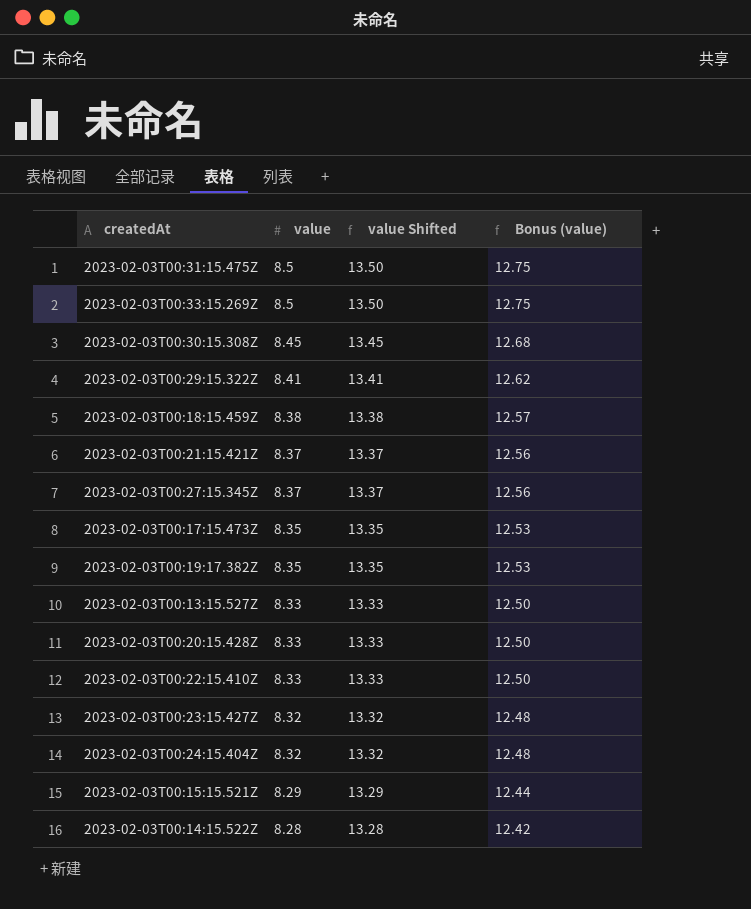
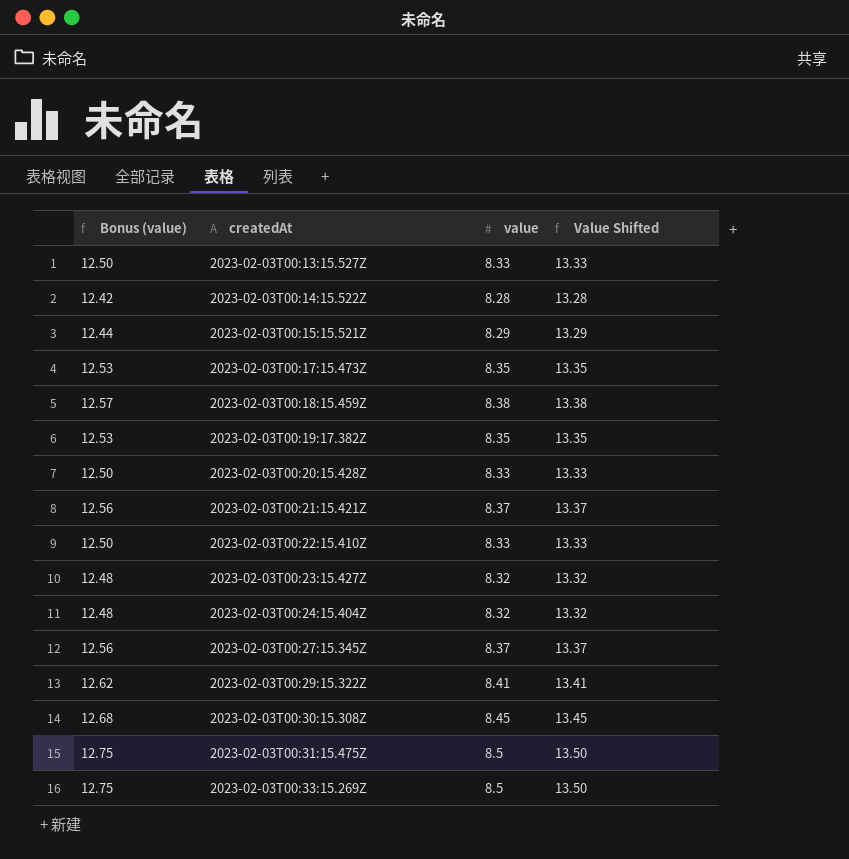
row order: value descending -> createdAt ascending
column Bonus (value) | position: 4 -> 1
column name: value Shifted -> Value Shifted

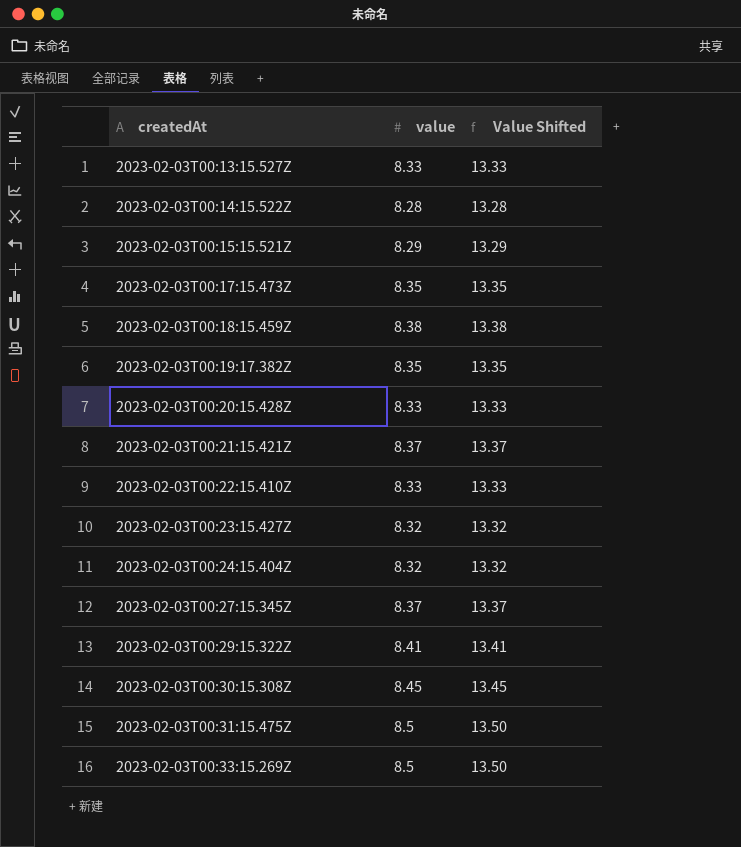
column Bonus (value) | formula: [value] * 1.5 -> none

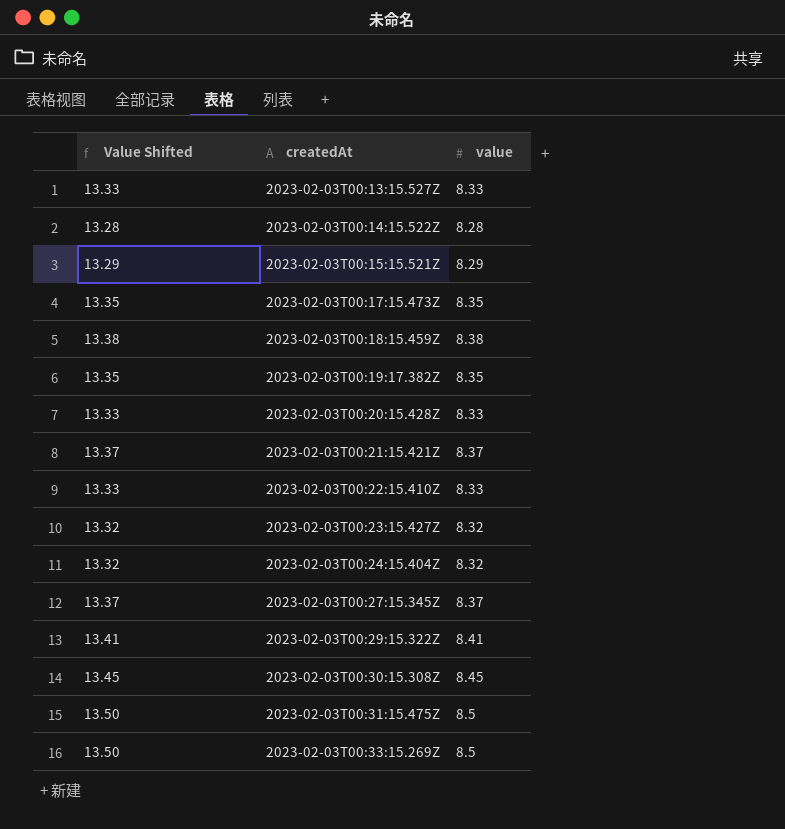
column Value Shifted | position: 3 -> 1

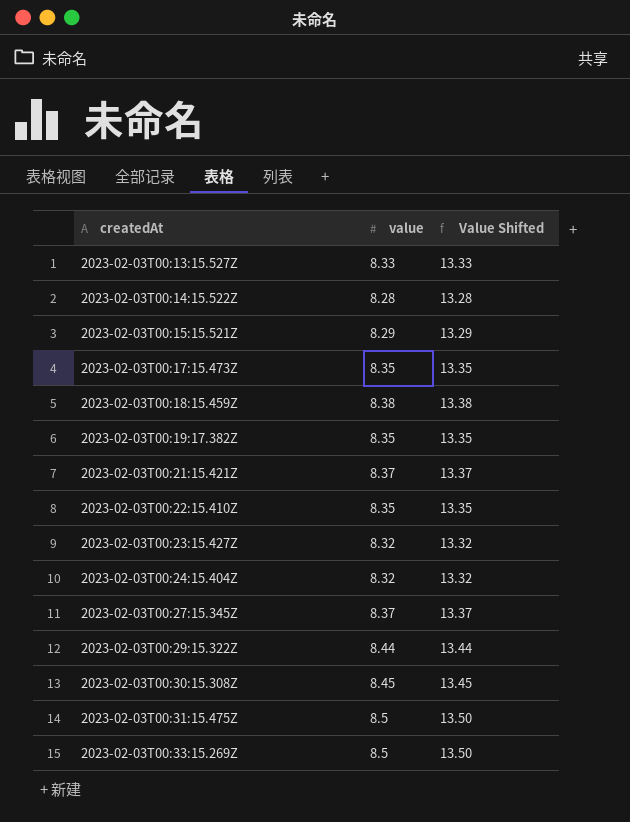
column Value Shifted | position: 1 -> 3
row 2023-02-03T00:20:15.428Z: 13.33 | 8.33 -> none
2023-02-03T00:22:15.410Z | value: 8.33 -> 8.35
2023-02-03T00:22:15.410Z | Value Shifted: 13.33 -> 13.35
2023-02-03T00:29:15.322Z | value: 8.41 -> 8.44
2023-02-03T00:29:15.322Z | Value Shifted: 13.41 -> 13.44

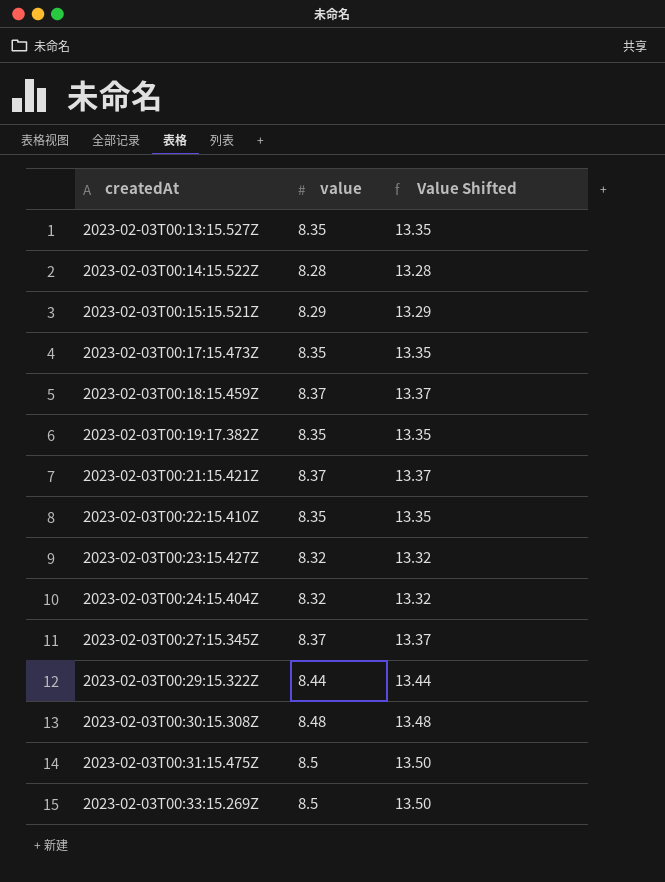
2023-02-03T00:13:15.527Z | value: 8.33 -> 8.35
2023-02-03T00:13:15.527Z | Value Shifted: 13.33 -> 13.35
2023-02-03T00:18:15.459Z | value: 8.38 -> 8.37
2023-02-03T00:18:15.459Z | Value Shifted: 13.38 -> 13.37
2023-02-03T00:30:15.308Z | value: 8.45 -> 8.48
2023-02-03T00:30:15.308Z | Value Shifted: 13.45 -> 13.48

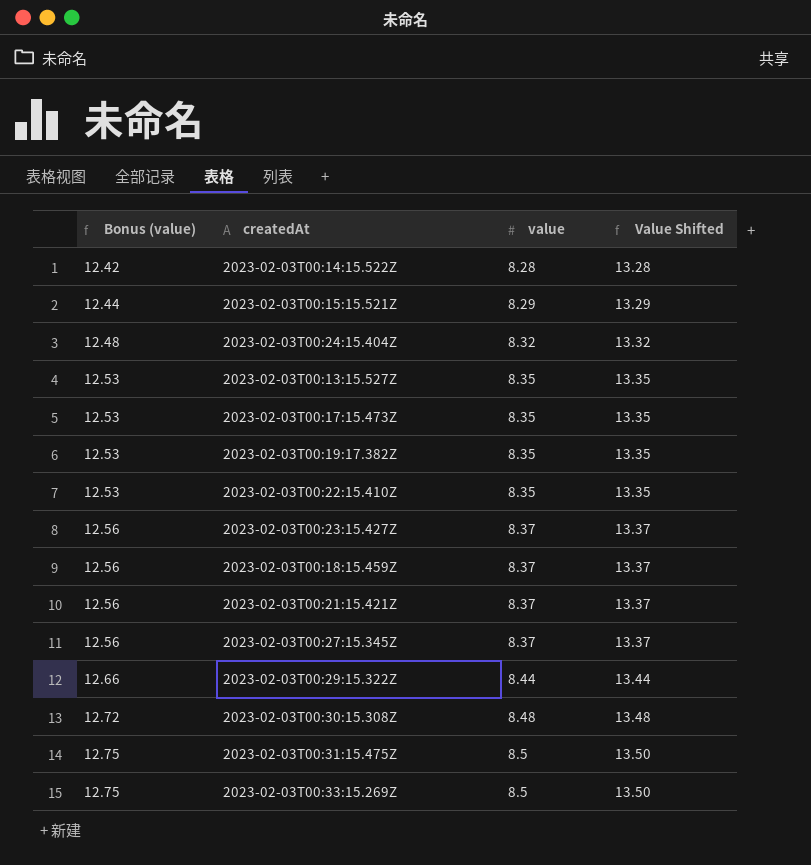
row order: createdAt ascending -> Bonus (value) ascending
column Bonus (value) | formula: none -> [value] * 1.5
2023-02-03T00:23:15.427Z | value: 8.32 -> 8.37
2023-02-03T00:23:15.427Z | Value Shifted: 13.32 -> 13.37

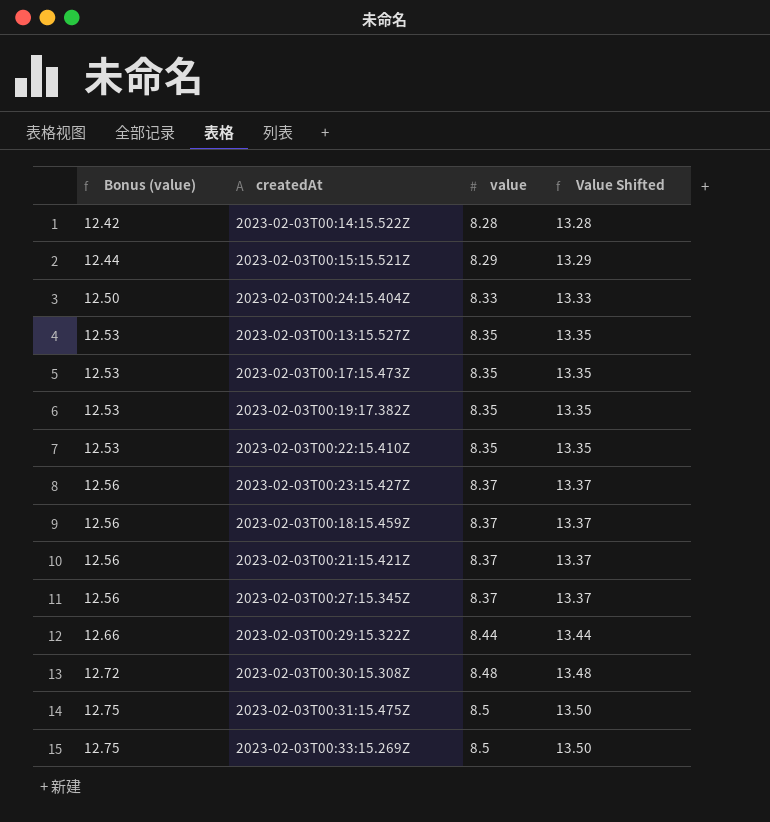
2023-02-03T00:24:15.404Z | Bonus (value): 12.48 -> 12.50
2023-02-03T00:24:15.404Z | value: 8.32 -> 8.33
2023-02-03T00:24:15.404Z | Value Shifted: 13.32 -> 13.33

